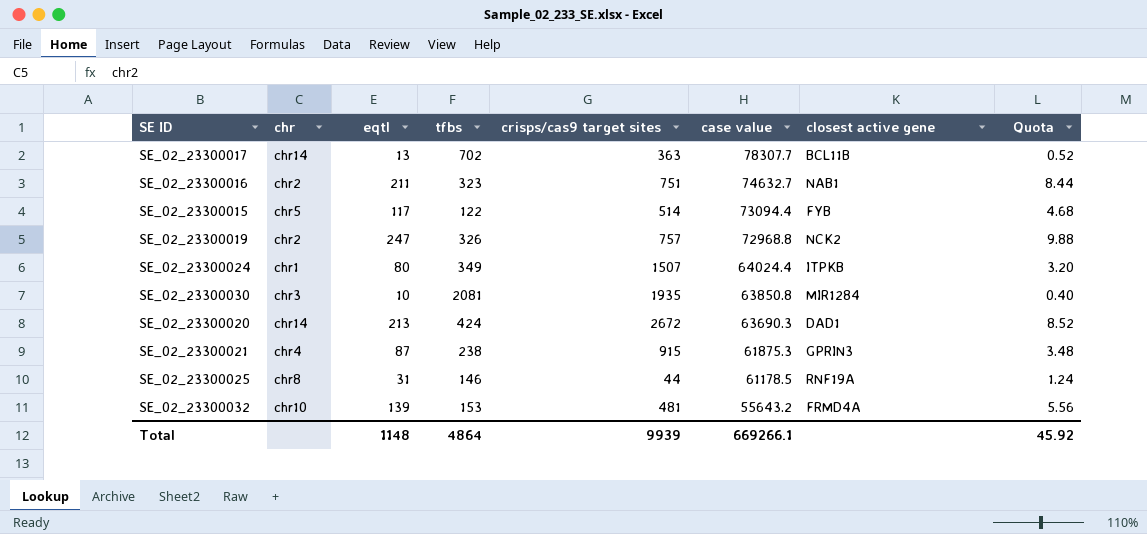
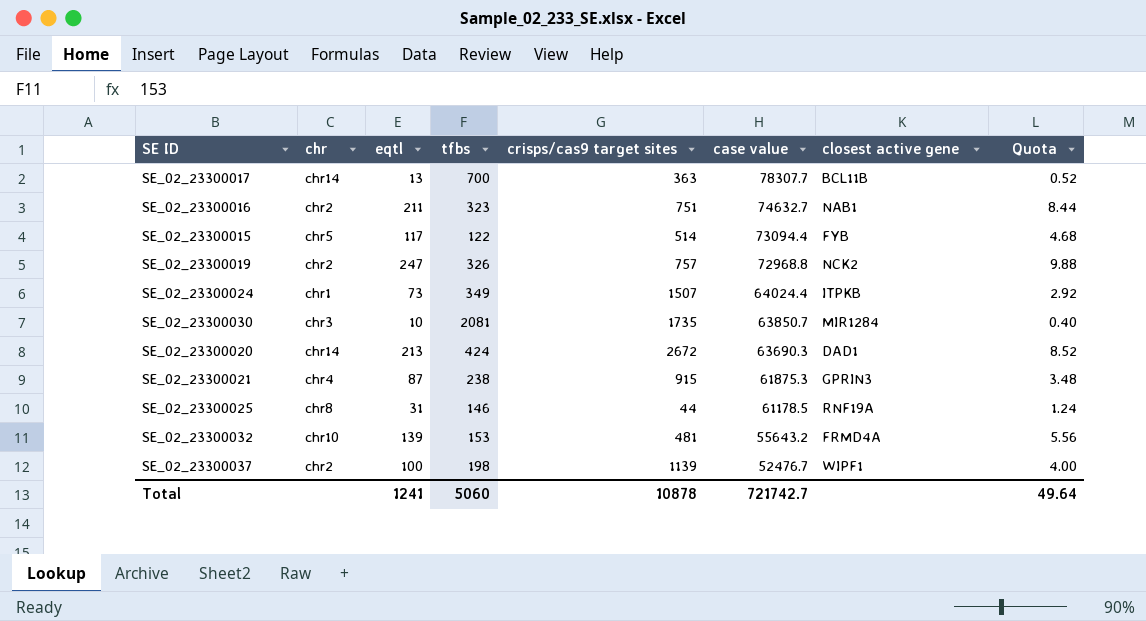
SE_02_23300017 | tfbs: 702 -> 700
SE_02_23300024 | eqtl: 80 -> 73
SE_02_23300024 | Quota: 3.20 -> 2.92
SE_02_23300030 | crisps/cas9 target sites: 1935 -> 1735
SE_02_23300030 | case value: 63850.8 -> 63850.7
row SE_02_23300037: none -> chr2 | 100 | 198 | 1139 | 52476.7 | WIPF1 | 4.00
Total | eqtl: 1148 -> 1241
Total | tfbs: 4864 -> 5060
Total | crisps/cas9 target sites: 9939 -> 10878
Total | case value: 669266.1 -> 721742.7
Total | Quota: 45.92 -> 49.64

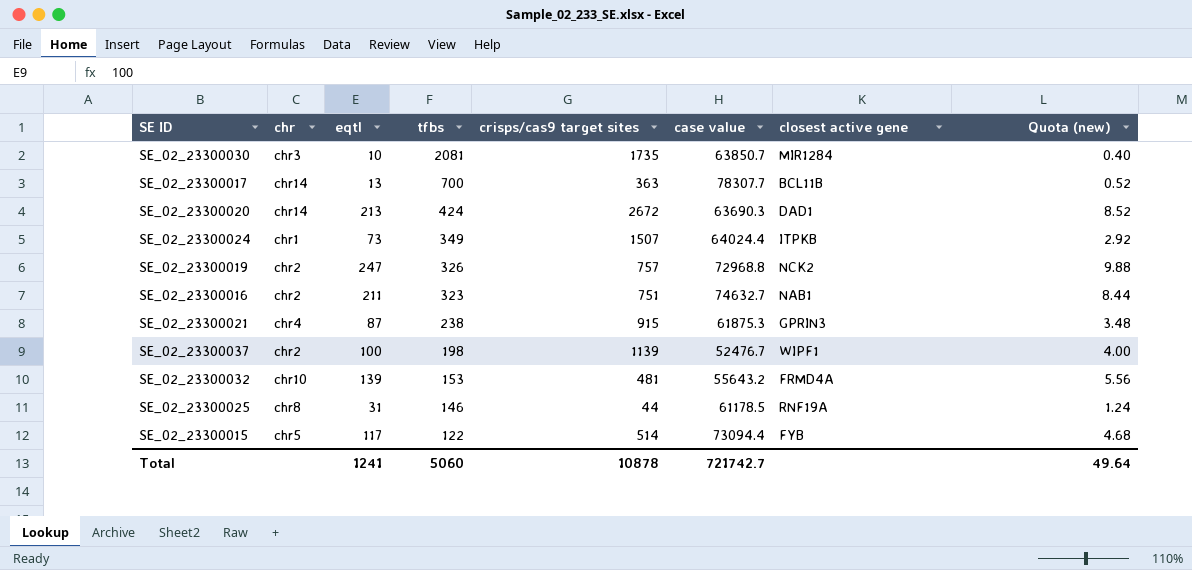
row order: case value descending -> tfbs descending
column name: Quota -> Quota (new)

